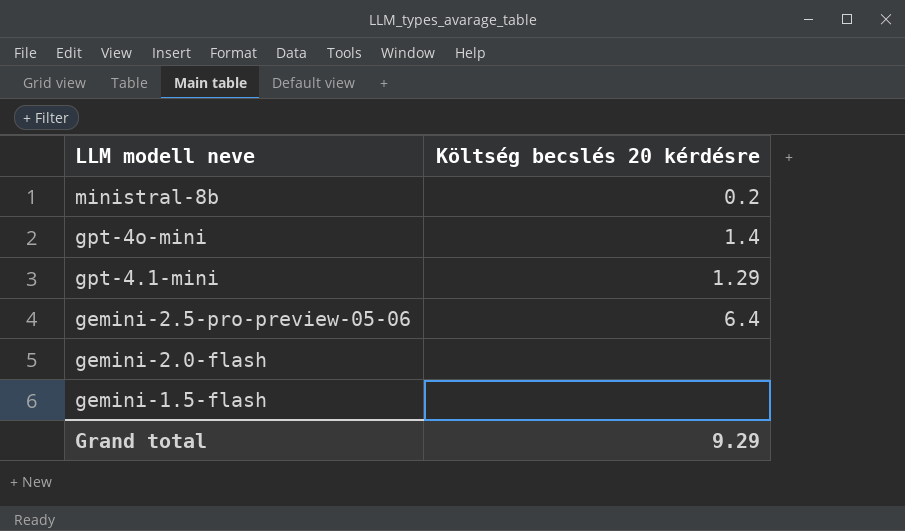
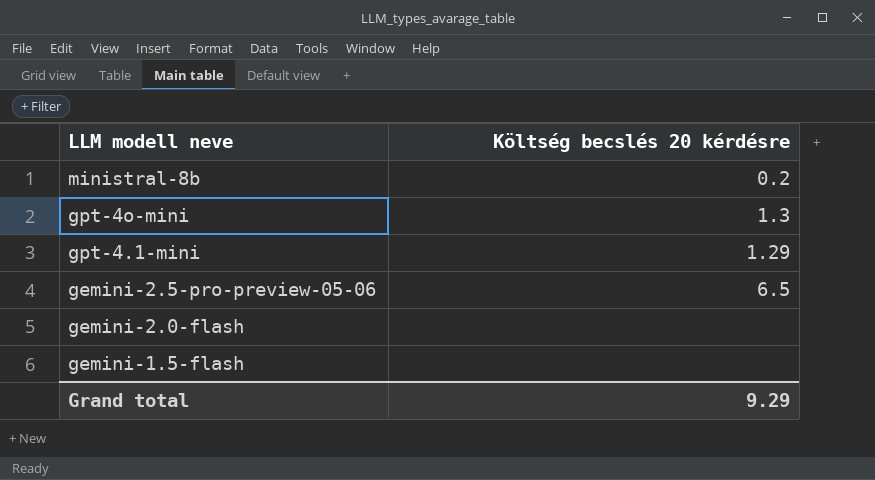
gpt-4o-mini | Költség becslés 20 kérdésre: 1.4 -> 1.3
gemini-2.5-pro-preview-05-06 | Költség becslés 20 kérdésre: 6.4 -> 6.5

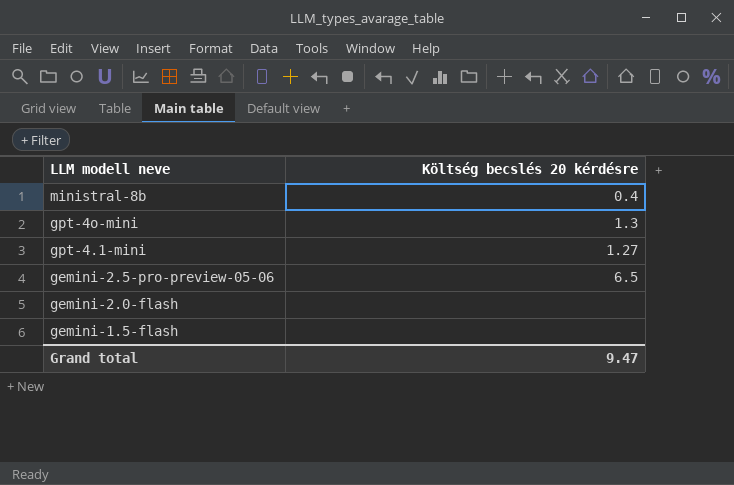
ministral-8b | Költség becslés 20 kérdésre: 0.2 -> 0.4
gpt-4.1-mini | Költség becslés 20 kérdésre: 1.29 -> 1.27
Grand total | Költség becslés 20 kérdésre: 9.29 -> 9.47

